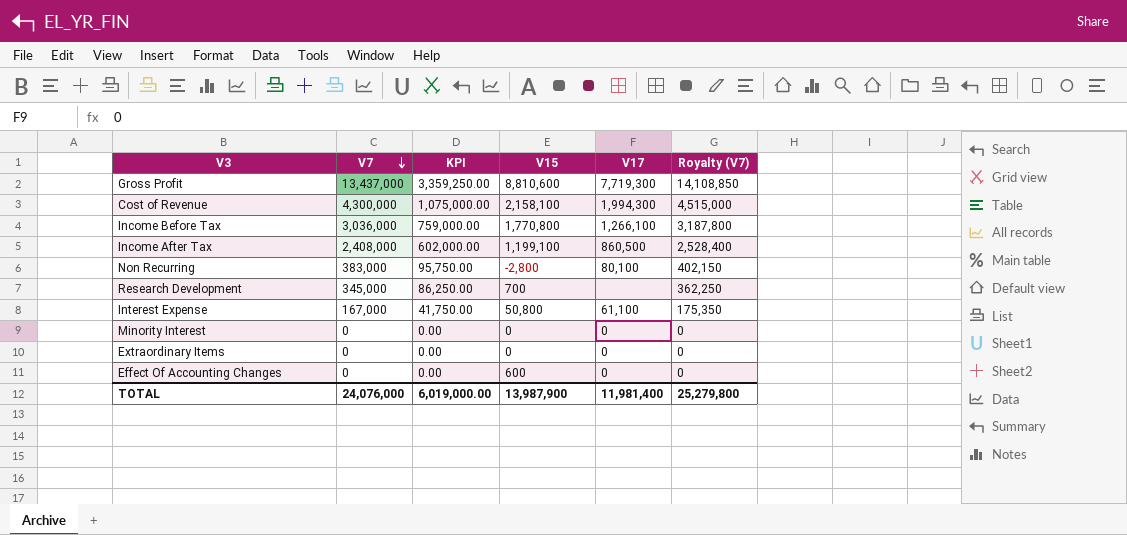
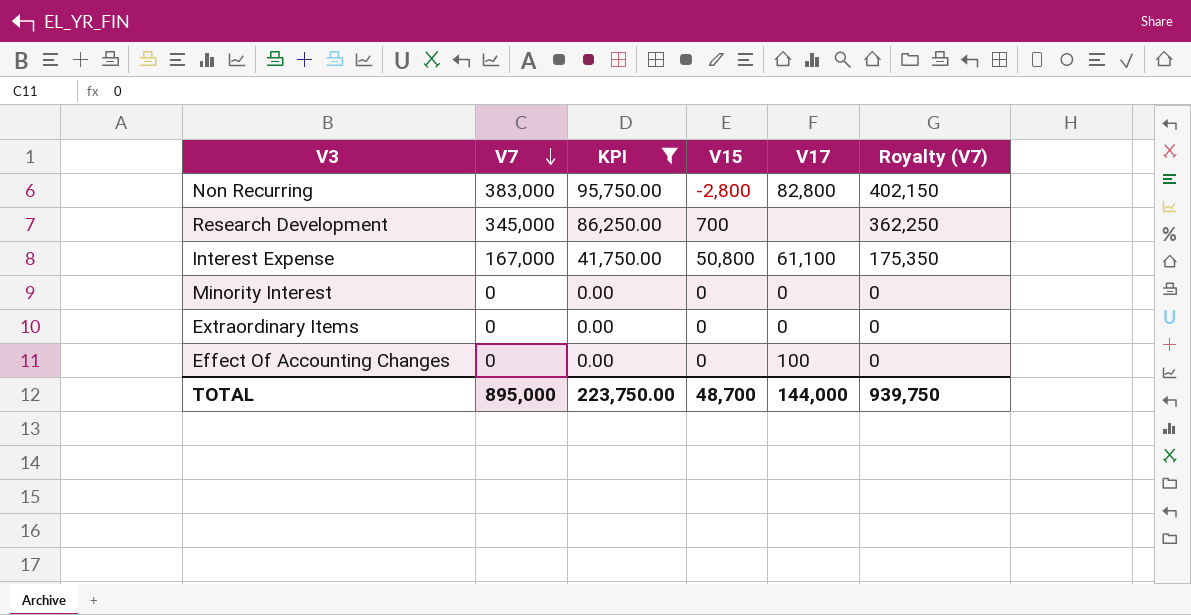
filter: none -> KPI <= 95,750.00
Non Recurring | V17: 80,100 -> 82,800
Effect Of Accounting Changes | V15: 600 -> 0
Effect Of Accounting Changes | V17: 0 -> 100
TOTAL | V7: 24,076,000 -> 895,000
TOTAL | KPI: 6,019,000.00 -> 223,750.00
TOTAL | V15: 13,987,900 -> 48,700
TOTAL | V17: 11,981,400 -> 144,000
TOTAL | Royalty (V7): 25,279,800 -> 939,750

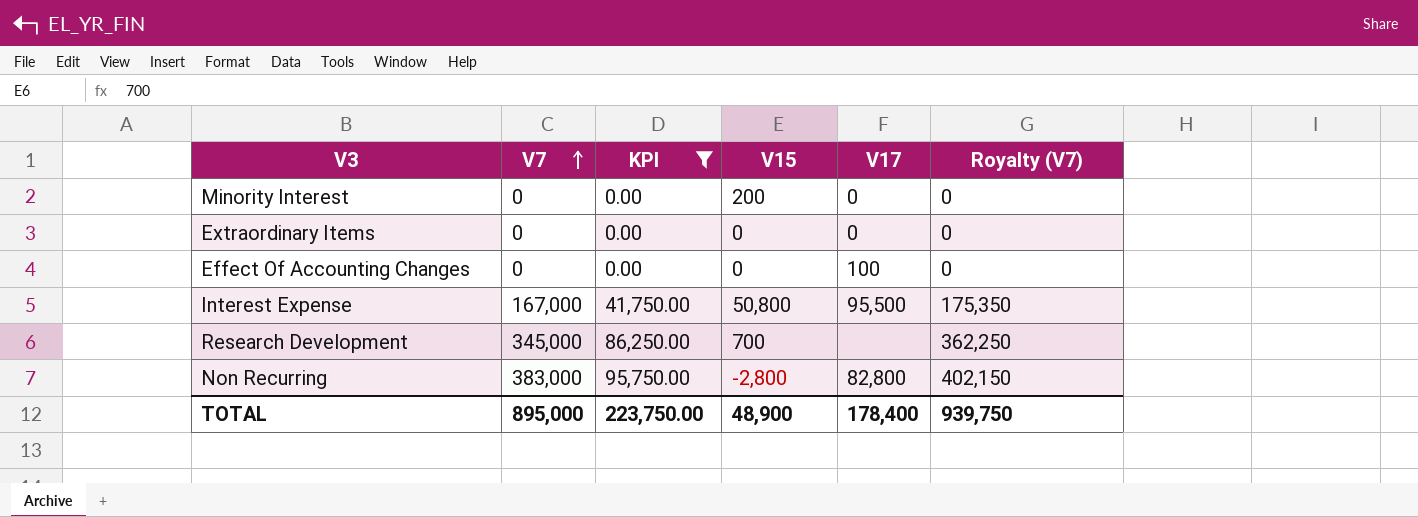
row order: V7 descending -> V7 ascending
Minority Interest | V15: 0 -> 200
Interest Expense | V17: 61,100 -> 95,500
TOTAL | V15: 48,700 -> 48,900
TOTAL | V17: 144,000 -> 178,400

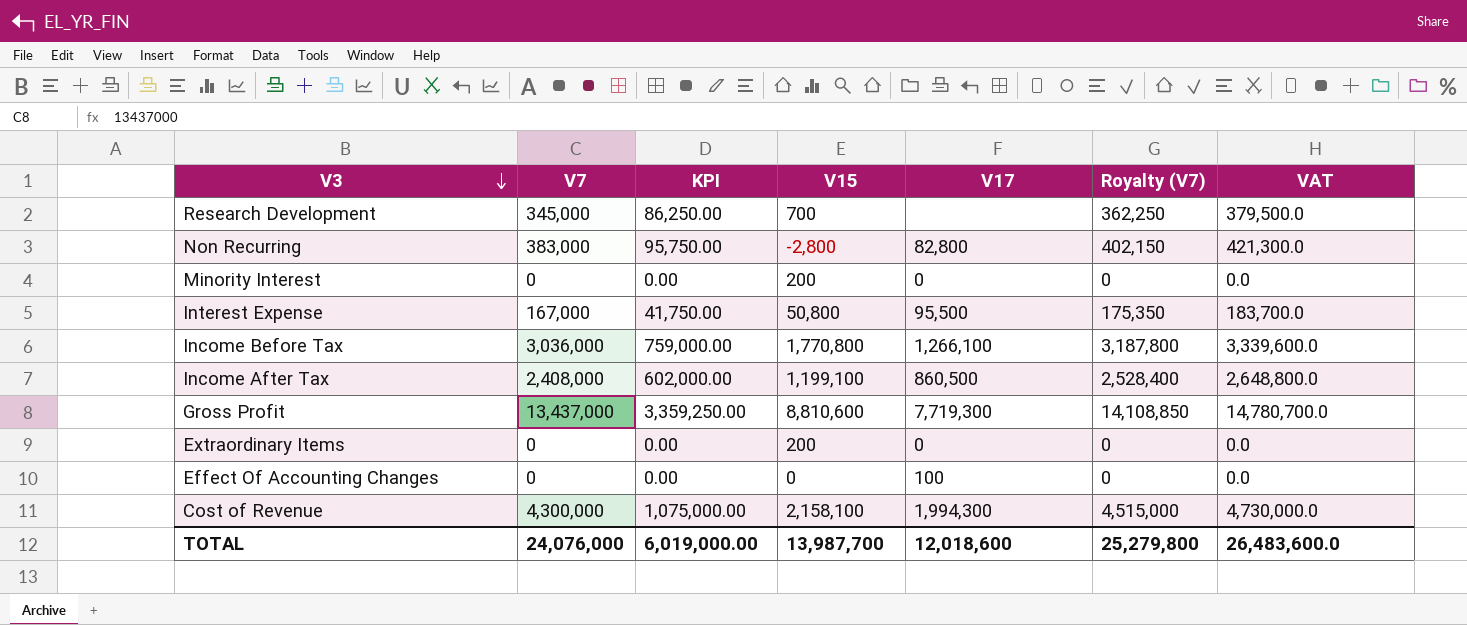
filter: KPI <= 95,750.00 -> none
row order: V7 ascending -> V3 descending
column VAT | formula: none -> [V7] * 1.1
Extraordinary Items | V15: 0 -> 200
TOTAL | V7: 895,000 -> 24,076,000
TOTAL | KPI: 223,750.00 -> 6,019,000.00
TOTAL | V15: 48,900 -> 13,987,700
TOTAL | V17: 178,400 -> 12,018,600
TOTAL | Royalty (V7): 939,750 -> 25,279,800

